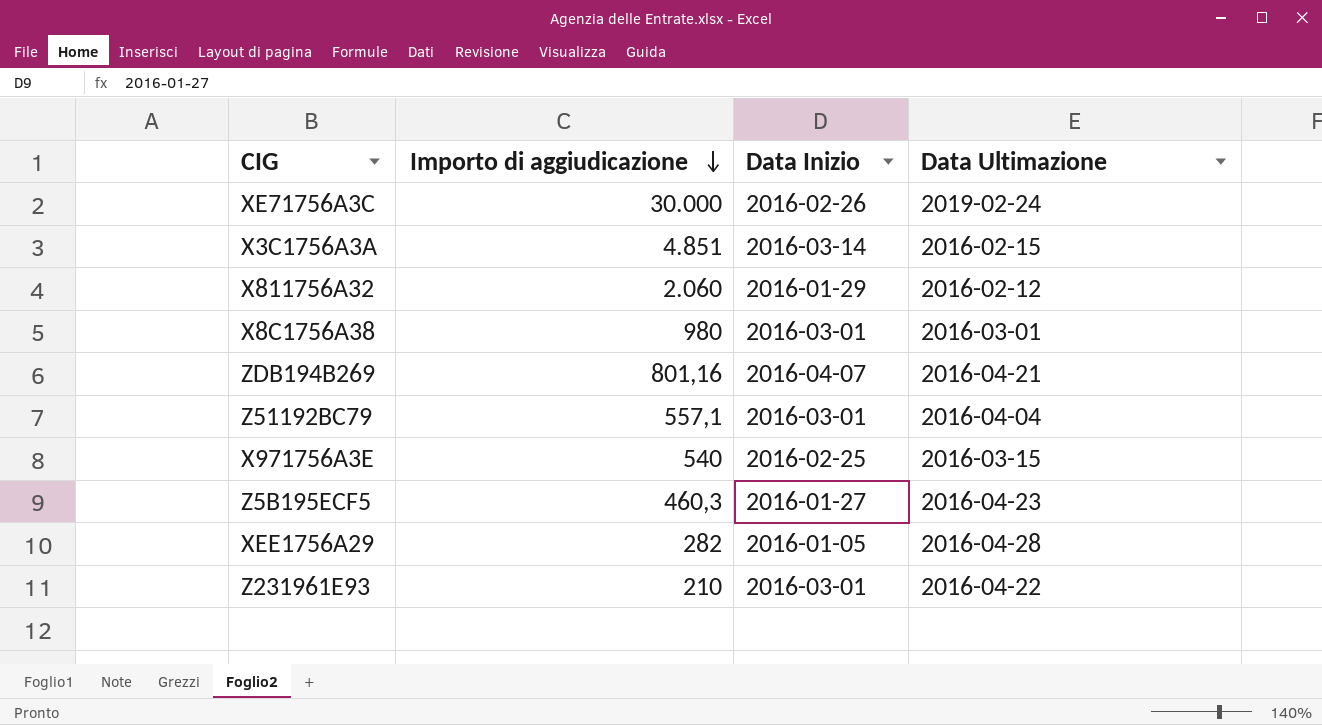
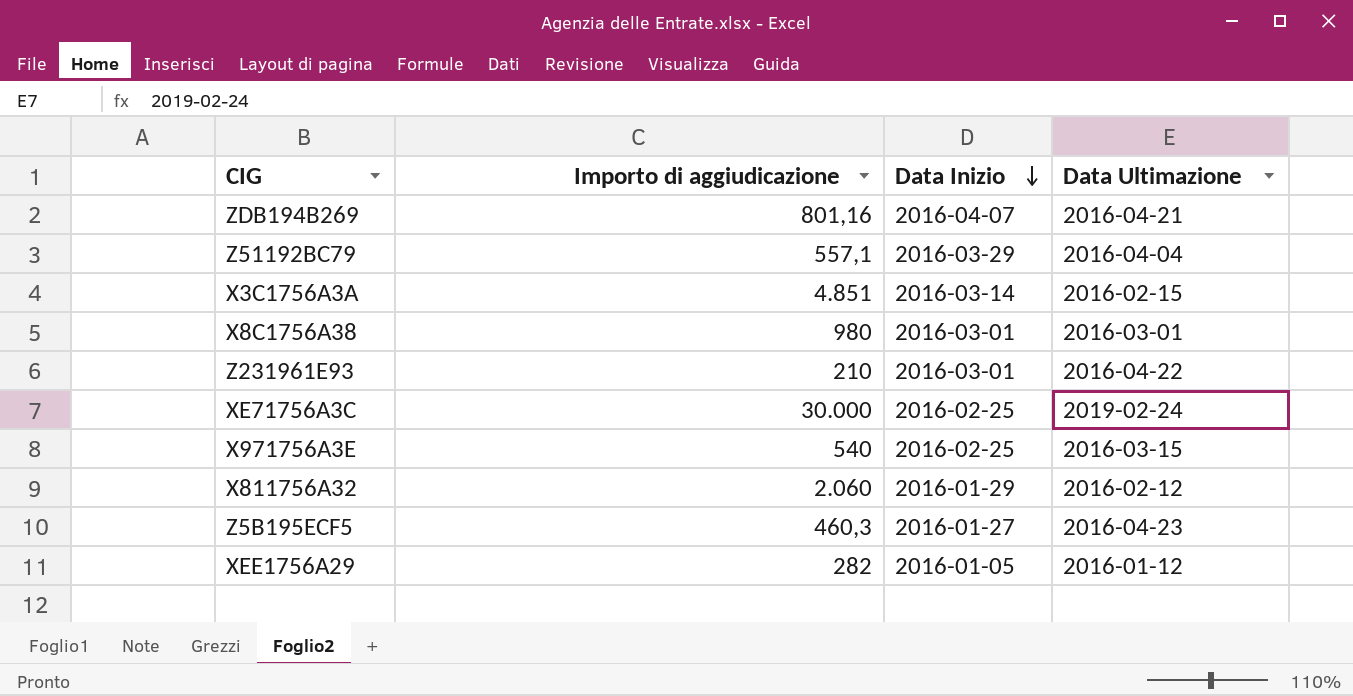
row order: Importo di aggiudicazione descending -> Data Inizio descending
Z51192BC79 | Data Inizio: 2016-03-01 -> 2016-03-29
XE71756A3C | Data Inizio: 2016-02-26 -> 2016-02-25
XEE1756A29 | Data Ultimazione: 2016-04-28 -> 2016-01-12

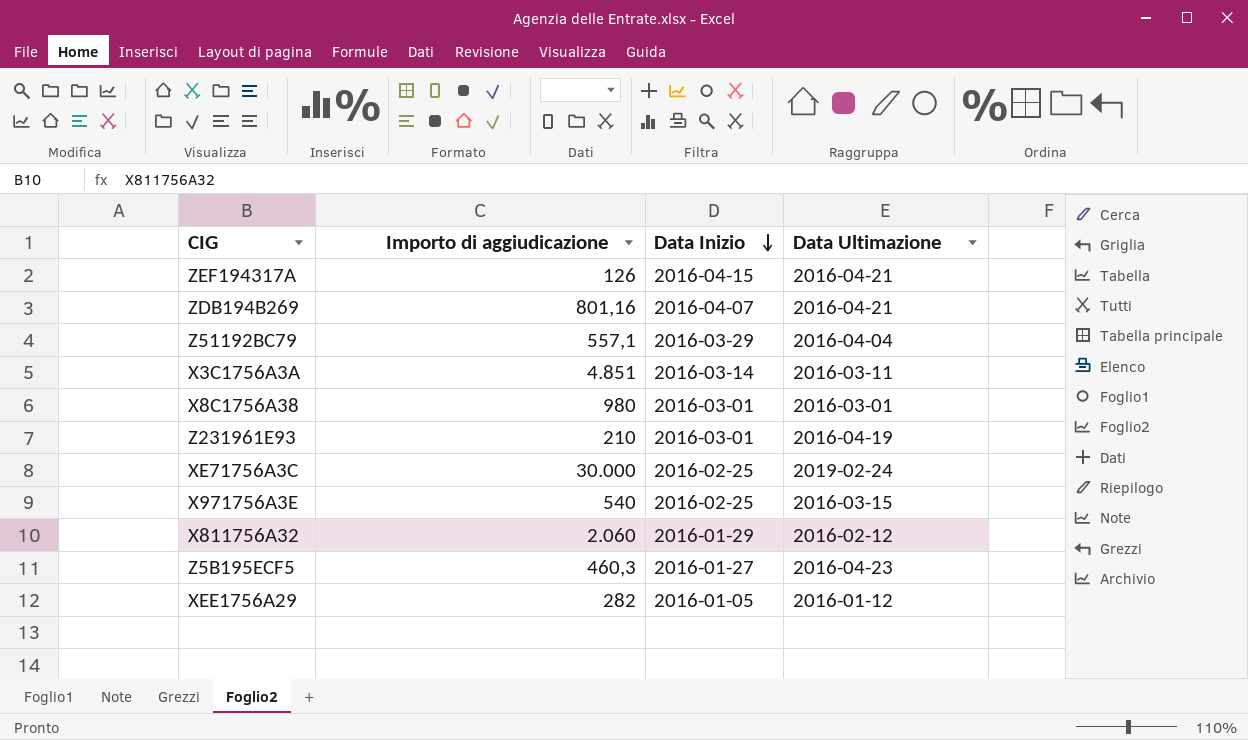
row ZEF194317A: none -> 126 | 2016-04-15 | 2016-04-21
X3C1756A3A | Data Ultimazione: 2016-02-15 -> 2016-03-11
Z231961E93 | Data Ultimazione: 2016-04-22 -> 2016-04-19

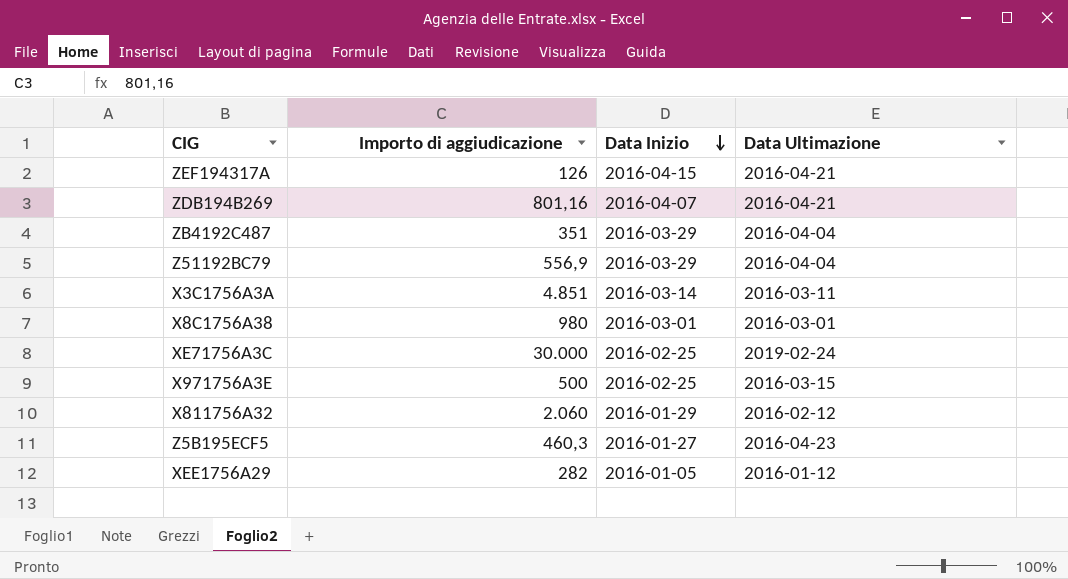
row Z231961E93: 210 | 2016-03-01 | 2016-04-19 -> none
row ZB4192C487: none -> 351 | 2016-03-29 | 2016-04-04
Z51192BC79 | Importo di aggiudicazione: 557,1 -> 556,9
X971756A3E | Importo di aggiudicazione: 540 -> 500

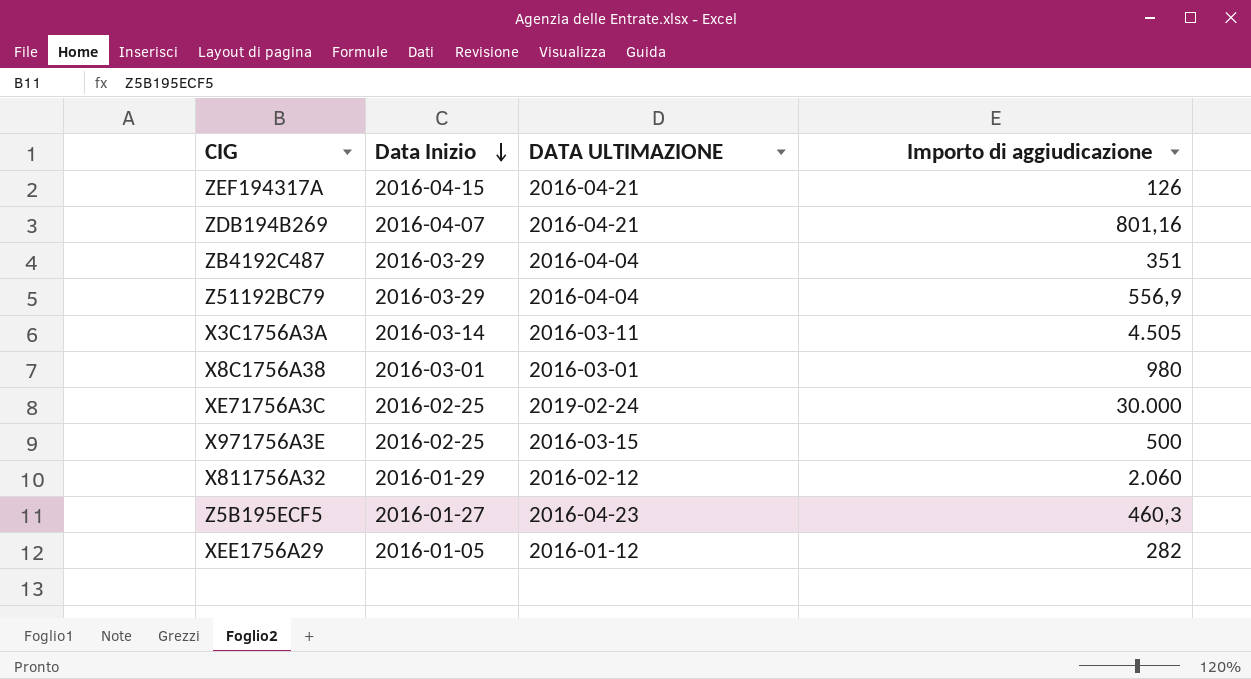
column name: Data Ultimazione -> DATA ULTIMAZIONE
column Importo di aggiudicazione | position: 2 -> 4
X3C1756A3A | Importo di aggiudicazione: 4.851 -> 4.505

